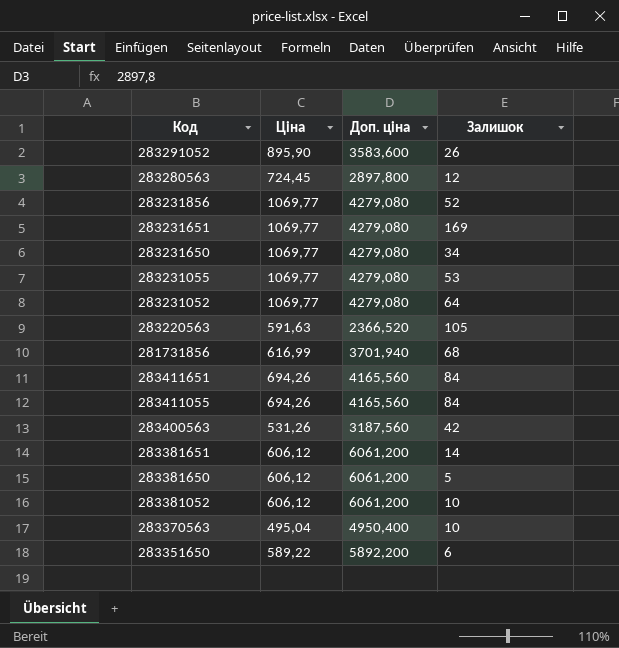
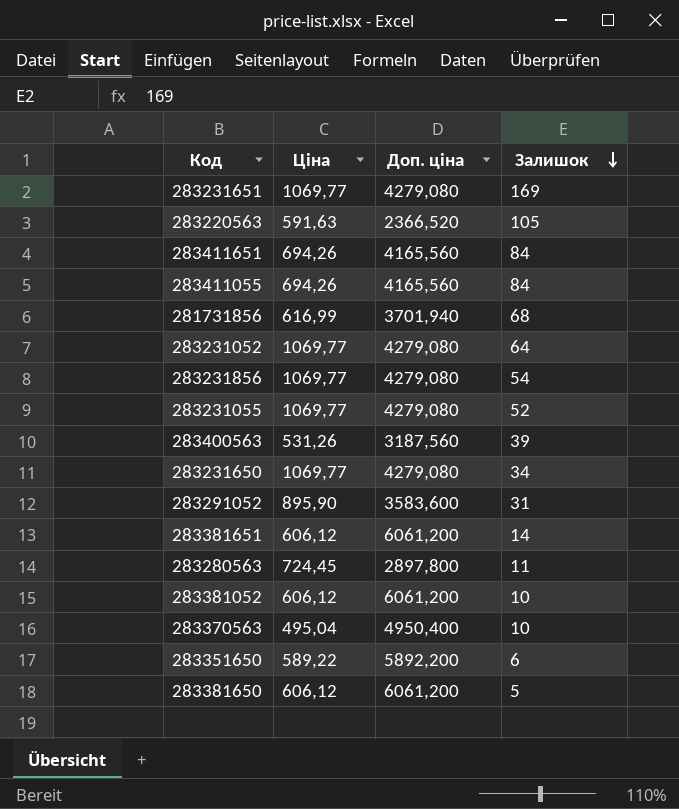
row order: none -> Залишок descending
283231856 | Залишок: 52 -> 54
283231055 | Залишок: 53 -> 52
283400563 | Залишок: 42 -> 39
283291052 | Залишок: 26 -> 31
283280563 | Залишок: 12 -> 11

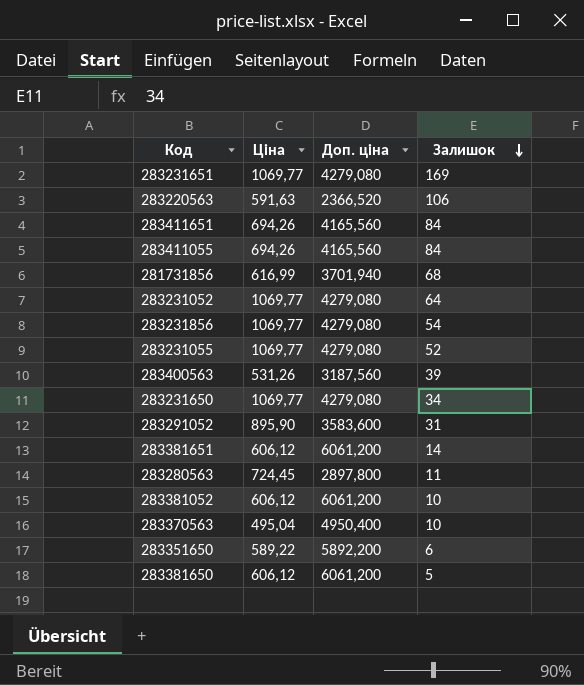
283220563 | Залишок: 105 -> 106

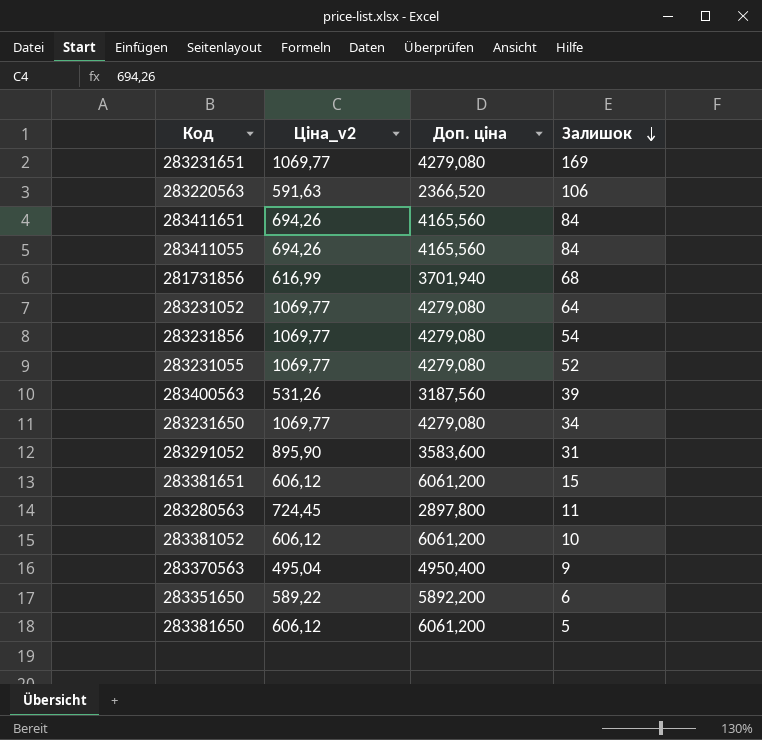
column name: Ціна -> Ціна_v2
283381651 | Залишок: 14 -> 15
283370563 | Залишок: 10 -> 9

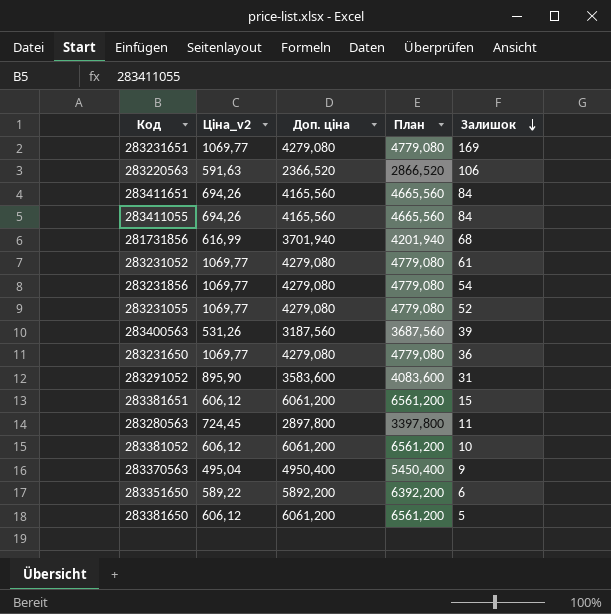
column План | formula: none -> [Доп. ціна] + 500
283231052 | Залишок: 64 -> 61
283231650 | Залишок: 34 -> 36

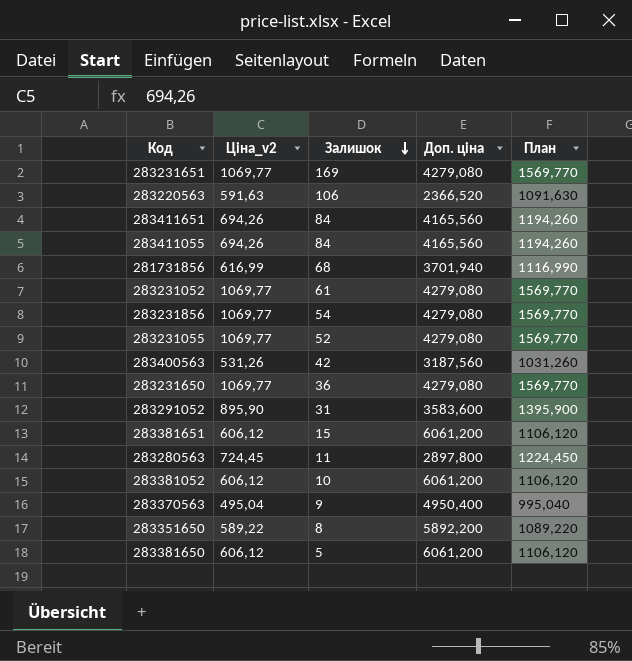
column Залишок | position: 5 -> 3
column План | formula: [Доп. ціна] + 500 -> [Ціна_v2] + 500
283400563 | Залишок: 39 -> 42
283351650 | Залишок: 6 -> 8

